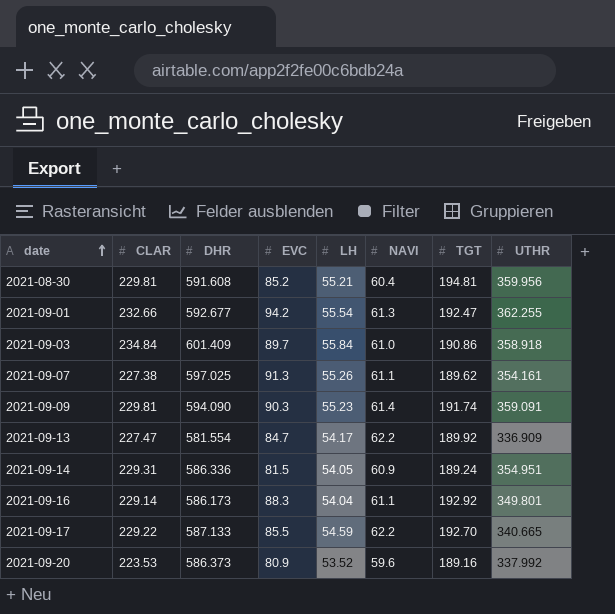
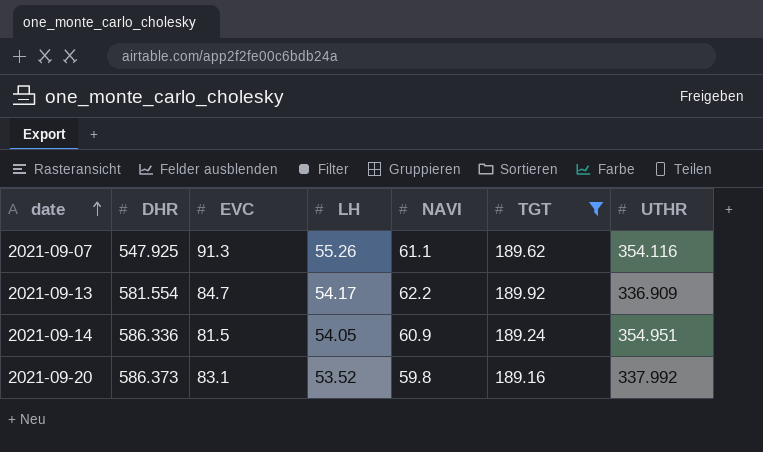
filter: none -> TGT <= 189.92
column CLAR | position: 2 -> none
2021-09-07 | DHR: 597.025 -> 547.925
2021-09-07 | UTHR: 354.161 -> 354.116
2021-09-20 | EVC: 80.9 -> 83.1
2021-09-20 | NAVI: 59.6 -> 59.8

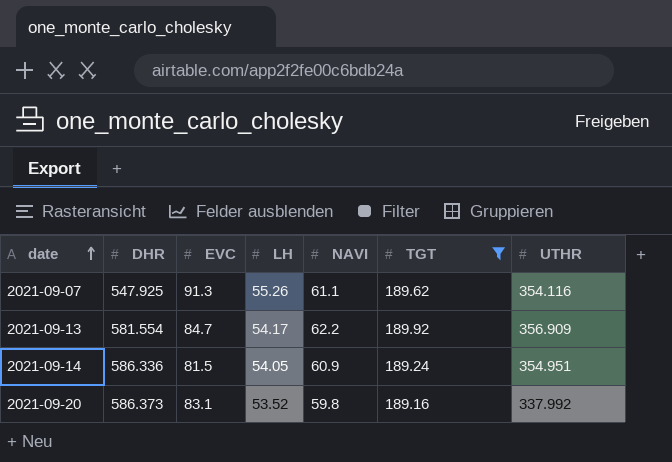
2021-09-13 | UTHR: 336.909 -> 356.909

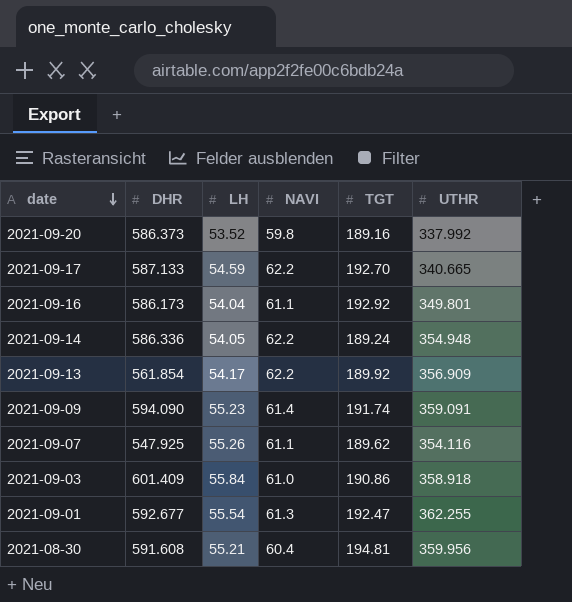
filter: TGT <= 189.92 -> none
row order: date ascending -> date descending
column EVC | position: 3 -> none
2021-09-14 | NAVI: 60.9 -> 62.2
2021-09-14 | UTHR: 354.951 -> 354.948
2021-09-13 | DHR: 581.554 -> 561.854

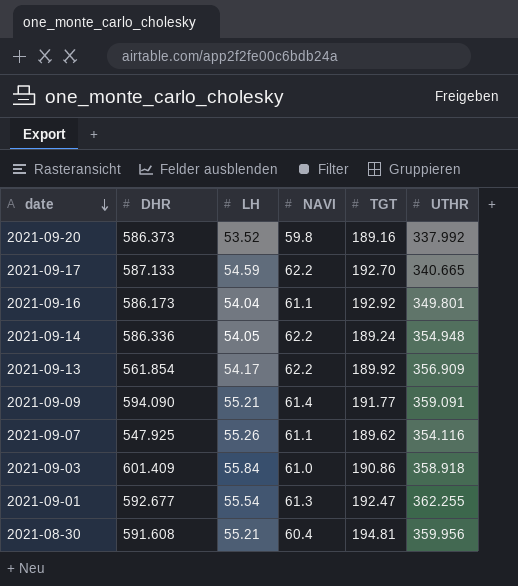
2021-09-09 | LH: 55.23 -> 55.21
2021-09-09 | TGT: 191.74 -> 191.77

